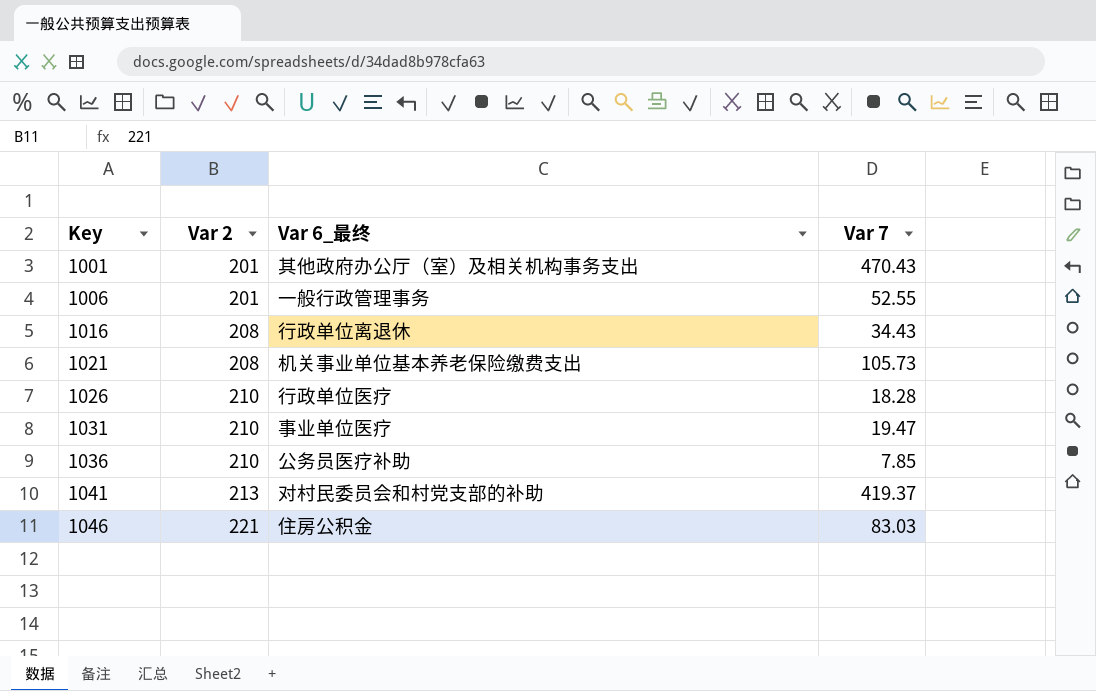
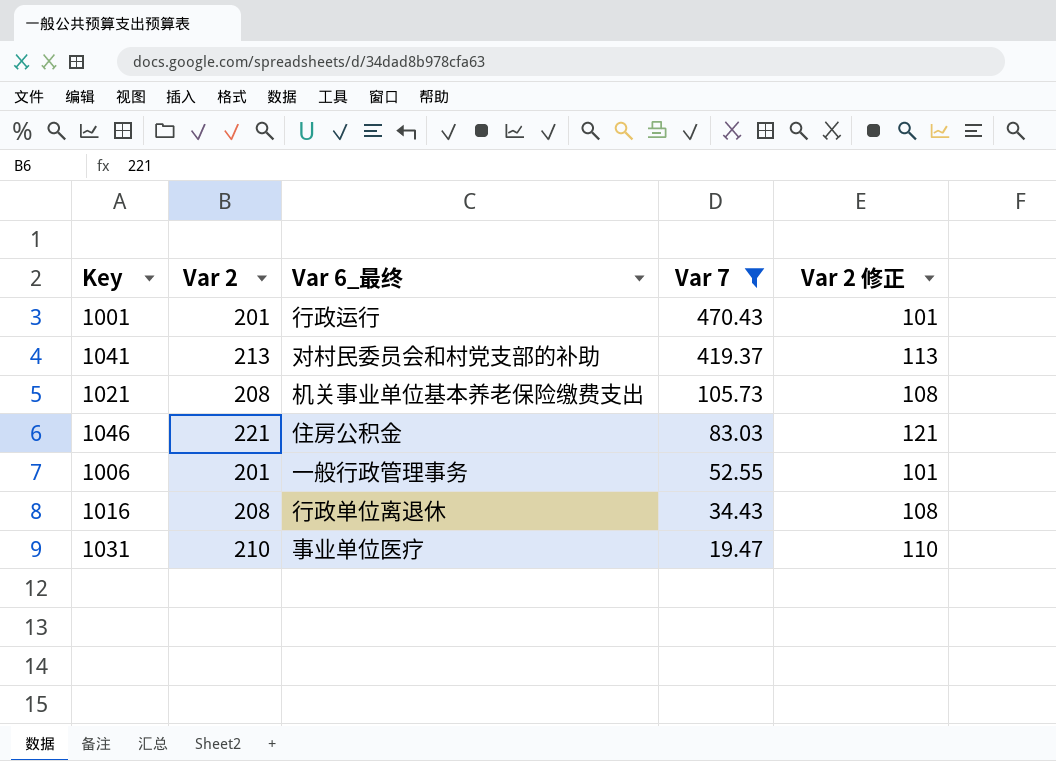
filter: none -> Var 7 >= 19.47
row order: Key ascending -> Var 7 descending
column Var 2 修正 | formula: none -> [Var 2] - 100
1001 | Var 6_最终: 其他政府办公厅（室）及相关机构事务支出 -> 行政运行

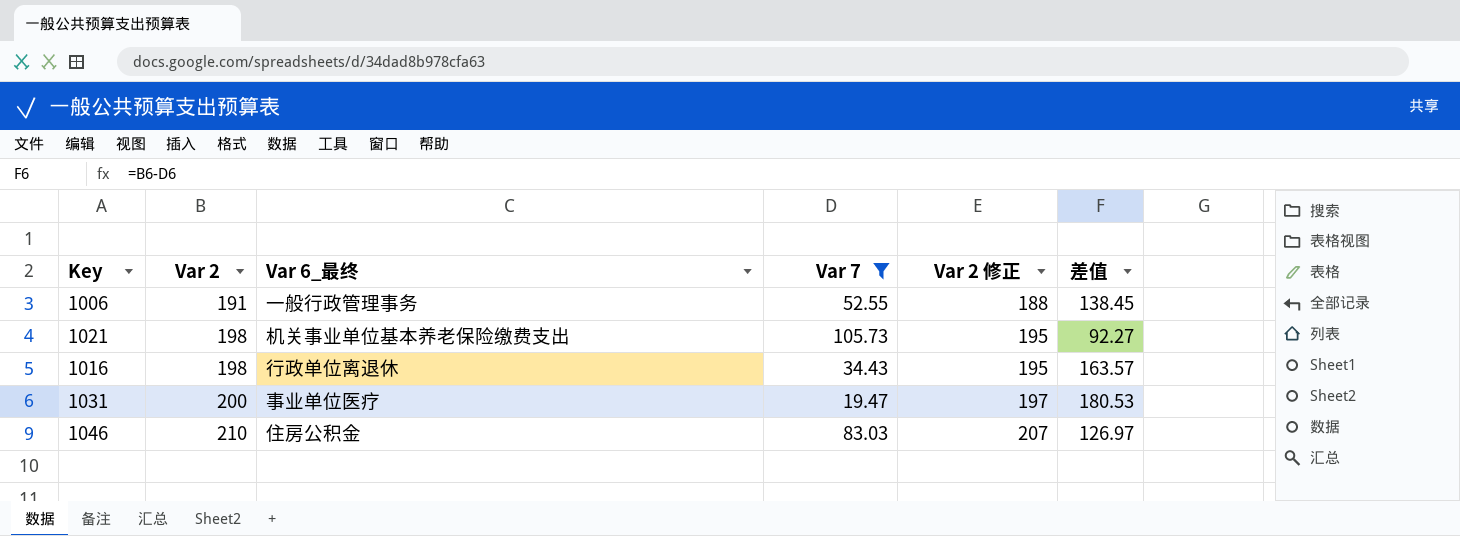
row order: Var 7 descending -> Var 2 ascending
column Var 2 修正 | formula: [Var 2] - 100 -> [Var 2] - 3
column 差值 | formula: none -> [Var 2] - [Var 7]
row 1001: 201 | 行政运行 | 470.43 | 101 -> none
row 1041: 213 | 对村民委员会和村党支部的补助 | 419.37 | 113 -> none
1006 | Var 2: 201 -> 191
1021 | Var 2: 208 -> 198
1016 | Var 2: 208 -> 198
1031 | Var 2: 210 -> 200
1046 | Var 2: 221 -> 210

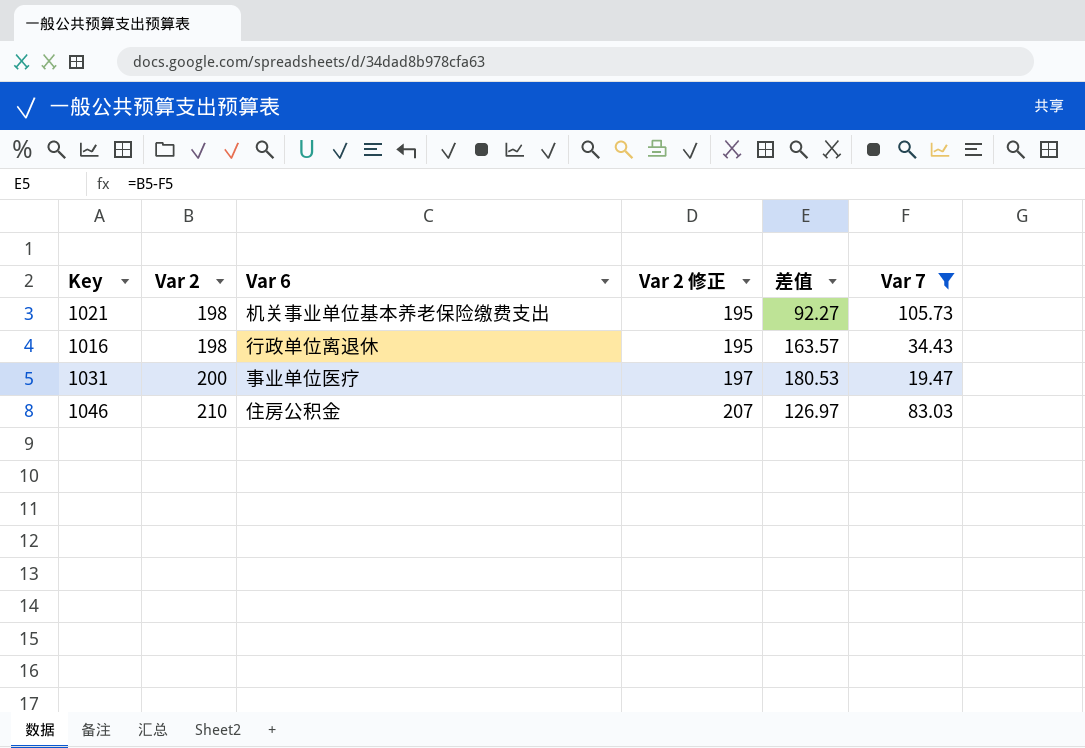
column name: Var 6_最终 -> Var 6
column Var 7 | position: 4 -> 6
row 1006: 191 | 一般行政管理事务 | 52.55 | 188 | 138.45 -> none

